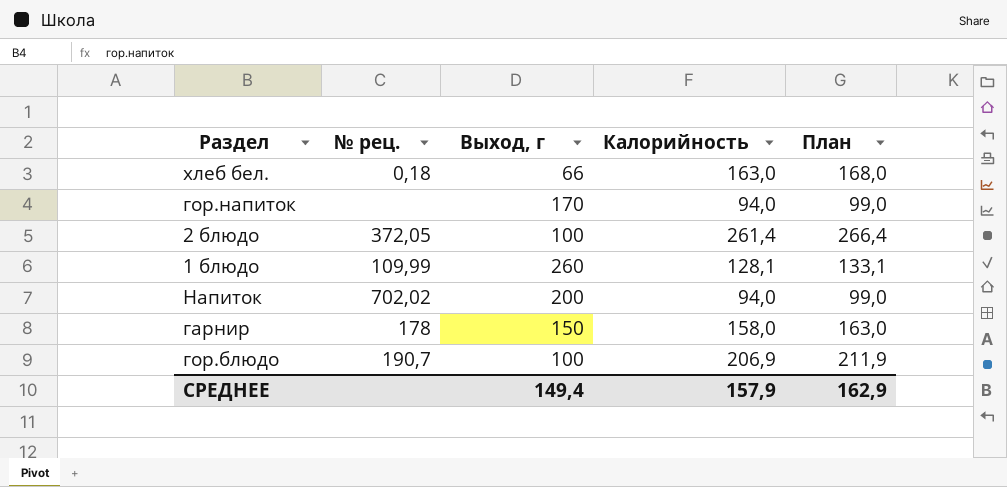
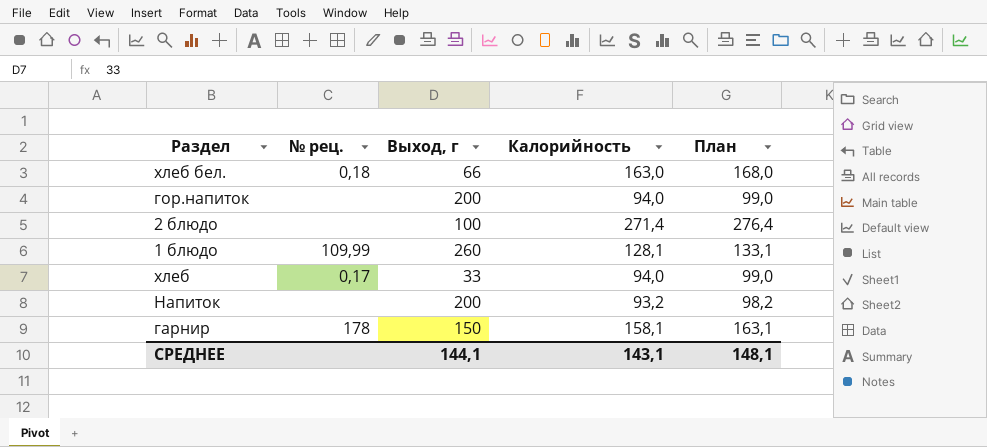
row гор.блюдо: 190,7 | 100 | 206,9 | 211,9 -> none
гор.напиток | Выход, г: 170 -> 200
2 блюдо | № рец.: 372,05 -> none
2 блюдо | Калорийность: 261,4 -> 271,4
2 блюдо | План: 266,4 -> 276,4
row хлеб: none -> 0,17 | 33 | 94,0 | 99,0
Напиток | № рец.: 702,02 -> none
Напиток | Калорийность: 94,0 -> 93,2
Напиток | План: 99,0 -> 98,2
гарнир | Калорийность: 158,0 -> 158,1
гарнир | План: 163,0 -> 163,1
СРЕДНЕЕ | Выход, г: 149,4 -> 144,1
СРЕДНЕЕ | Калорийность: 157,9 -> 143,1
СРЕДНЕЕ | План: 162,9 -> 148,1

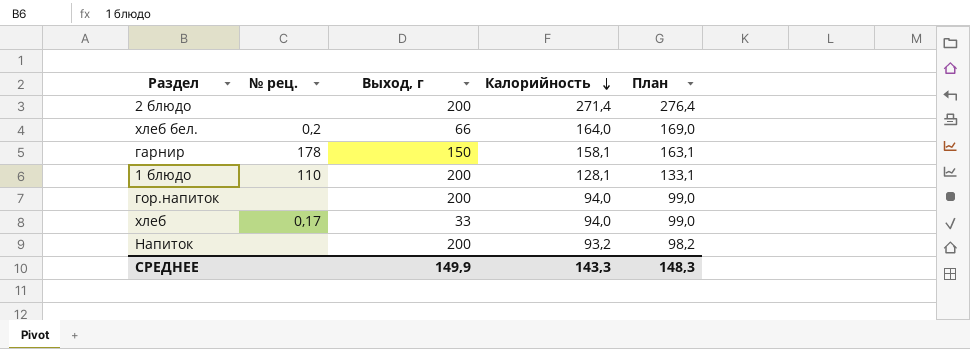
row order: none -> Калорийность descending
2 блюдо | Выход, г: 100 -> 200
хлеб бел. | № рец.: 0,18 -> 0,2
хлеб бел. | Калорийность: 163,0 -> 164,0
хлеб бел. | План: 168,0 -> 169,0
1 блюдо | № рец.: 109,99 -> 110
1 блюдо | Выход, г: 260 -> 200
СРЕДНЕЕ | Выход, г: 144,1 -> 149,9
СРЕДНЕЕ | Калорийность: 143,1 -> 143,3
СРЕДНЕЕ | План: 148,1 -> 148,3

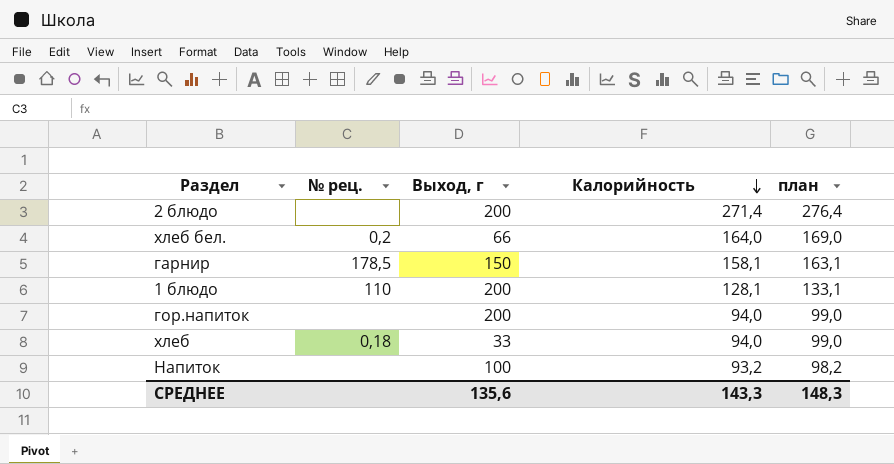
column name: План -> план
гарнир | № рец.: 178 -> 178,5
хлеб | № рец.: 0,17 -> 0,18
Напиток | Выход, г: 200 -> 100
СРЕДНЕЕ | Выход, г: 149,9 -> 135,6

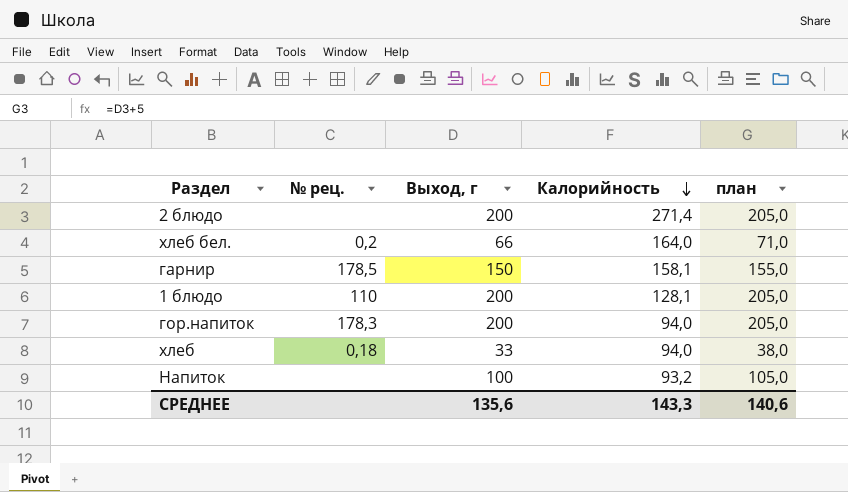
column план | formula: [Калорийность] + 5 -> [Выход, г] + 5
гор.напиток | № рец.: none -> 178,3
СРЕДНЕЕ | план: 148,3 -> 140,6

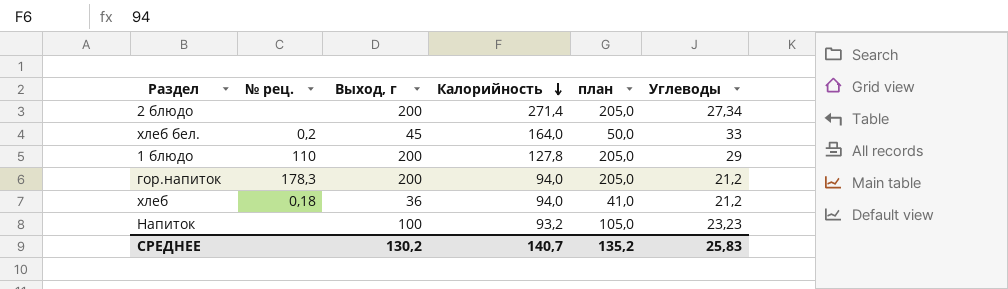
column Углеводы | position: none -> 6
row гарнир: 178,5 | 150 | 158,1 | 155,0 -> none
хлеб бел. | Выход, г: 66 -> 45
хлеб бел. | план: 71,0 -> 50,0
1 блюдо | Калорийность: 128,1 -> 127,8
хлеб | Выход, г: 33 -> 36
хлеб | план: 38,0 -> 41,0
СРЕДНЕЕ | Выход, г: 135,6 -> 130,2
СРЕДНЕЕ | Калорийность: 143,3 -> 140,7
СРЕДНЕЕ | план: 140,6 -> 135,2

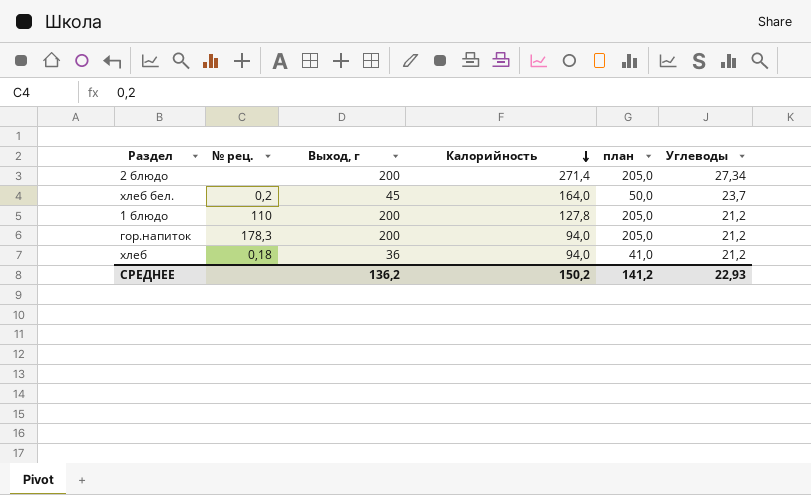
row Напиток: none | 100 | 93,2 | 105,0 | 23,23 -> none
хлеб бел. | Углеводы: 33 -> 23,7
1 блюдо | Углеводы: 29 -> 21,2
СРЕДНЕЕ | Выход, г: 130,2 -> 136,2
СРЕДНЕЕ | Калорийность: 140,7 -> 150,2
СРЕДНЕЕ | план: 135,2 -> 141,2
СРЕДНЕЕ | Углеводы: 25,83 -> 22,93

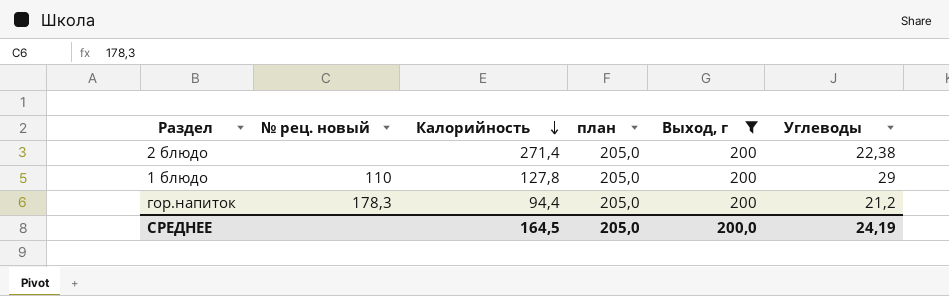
filter: none -> Выход, г = 200
column name: № рец. -> № рец. новый
column Выход, г | position: 3 -> 5
2 блюдо | Углеводы: 27,34 -> 22,38
1 блюдо | Углеводы: 21,2 -> 29
гор.напиток | Калорийность: 94,0 -> 94,4
СРЕДНЕЕ | Калорийность: 150,2 -> 164,5
СРЕДНЕЕ | план: 141,2 -> 205,0
СРЕДНЕЕ | Выход, г: 136,2 -> 200,0
СРЕДНЕЕ | Углеводы: 22,93 -> 24,19

